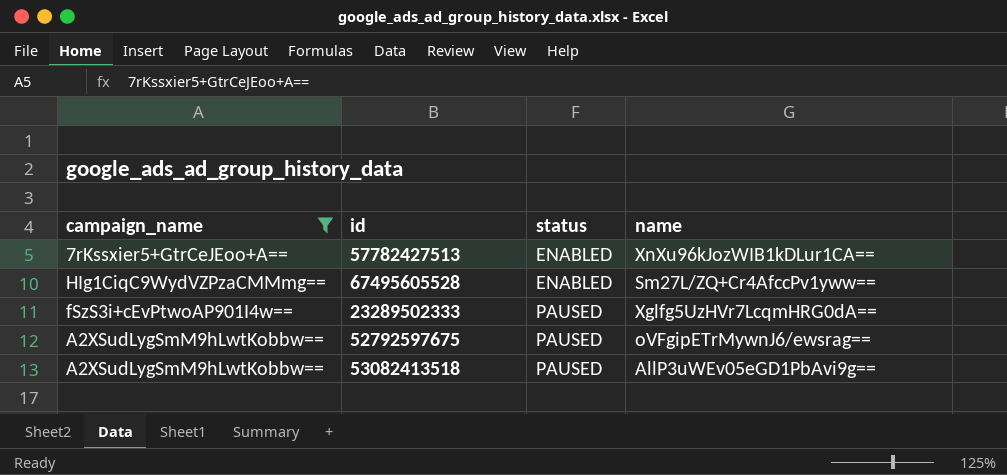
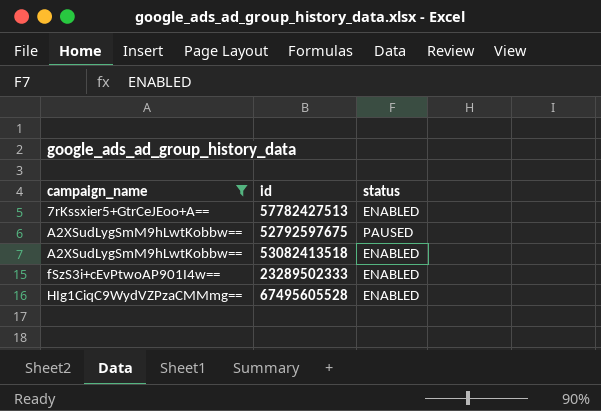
row order: status ascending -> campaign_name ascending
column name | position: 4 -> none
53082413518 | status: PAUSED -> ENABLED
23289502333 | status: PAUSED -> ENABLED

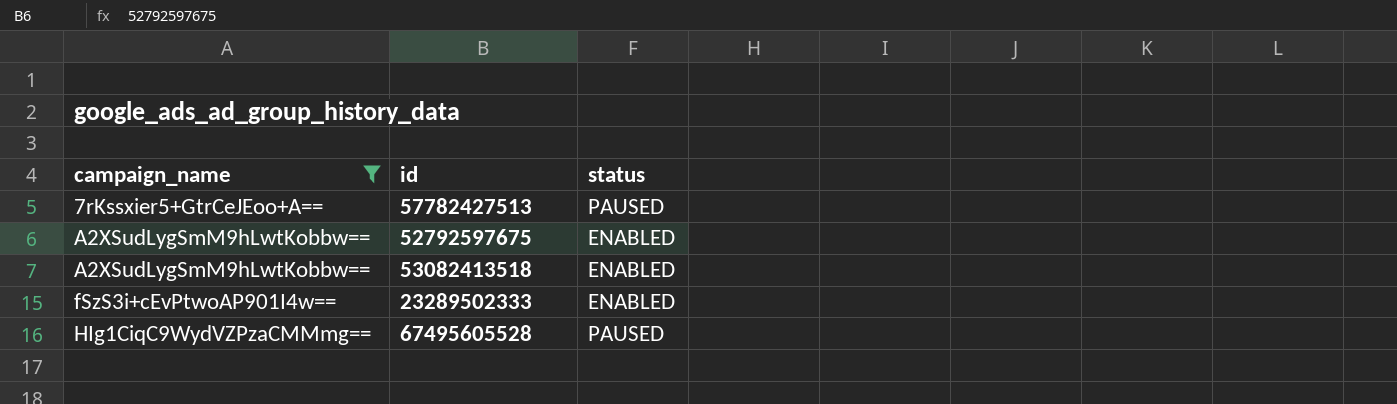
57782427513 | status: ENABLED -> PAUSED
52792597675 | status: PAUSED -> ENABLED
67495605528 | status: ENABLED -> PAUSED

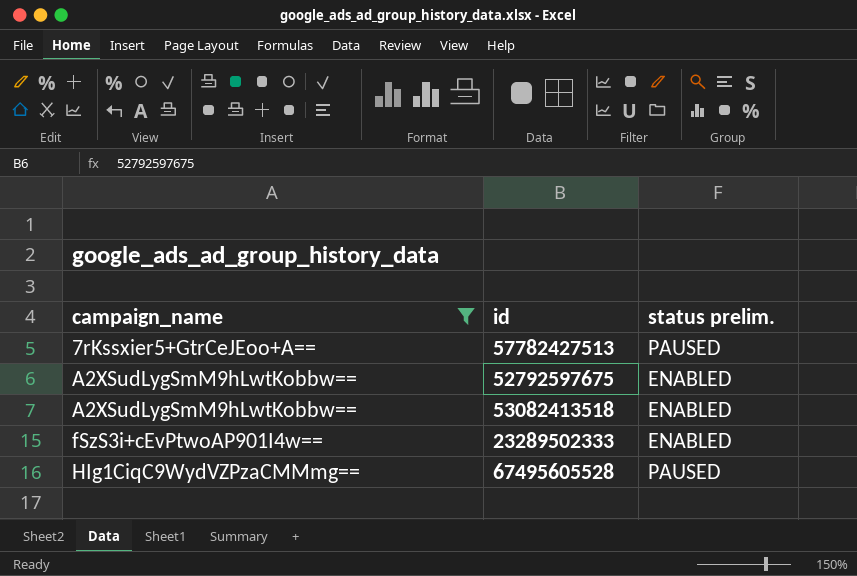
column name: status -> status prelim.

